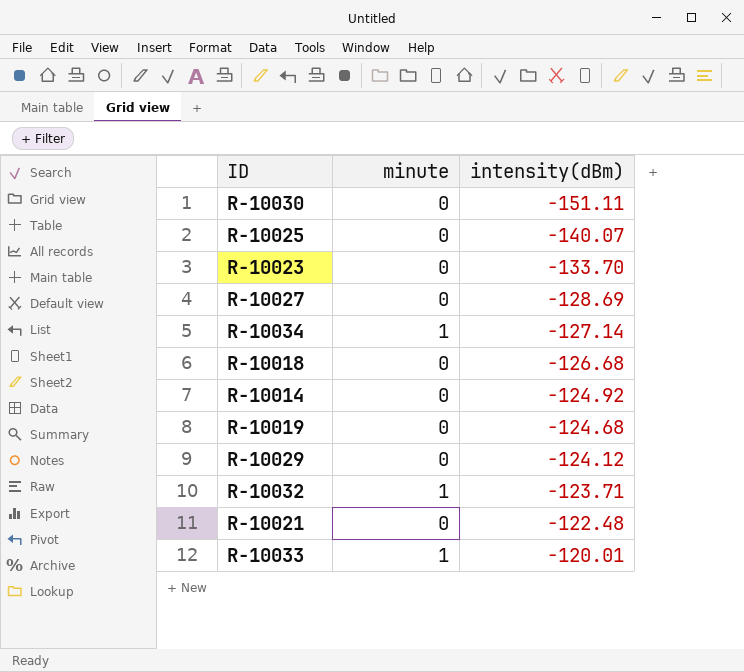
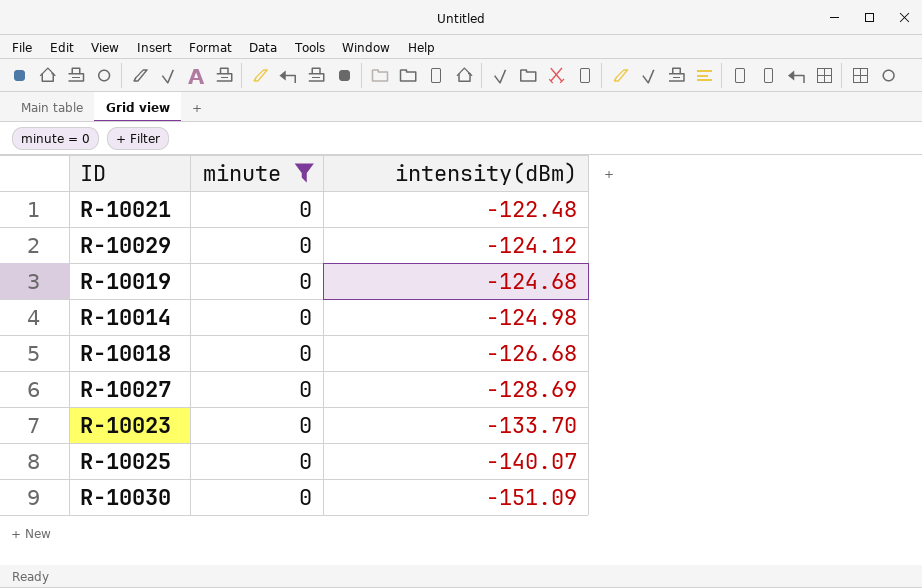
filter: none -> minute = 0
row order: intensity(dBm) ascending -> intensity(dBm) descending
R-10014 | intensity(dBm): -124.92 -> -124.98
R-10030 | intensity(dBm): -151.11 -> -151.09

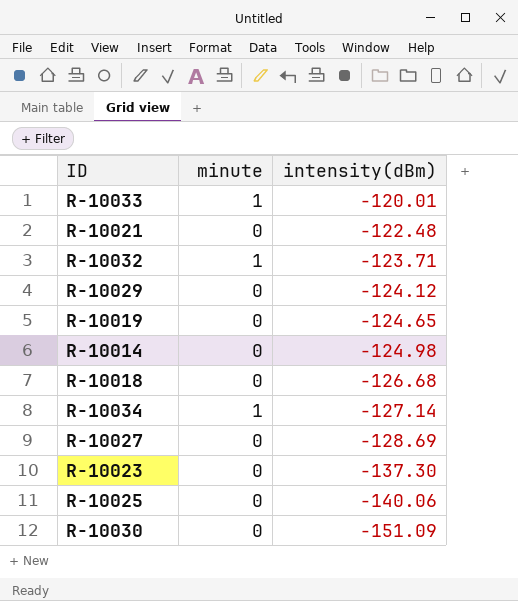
filter: minute = 0 -> none
R-10019 | intensity(dBm): -124.68 -> -124.65
R-10023 | intensity(dBm): -133.70 -> -137.30
R-10025 | intensity(dBm): -140.07 -> -140.06

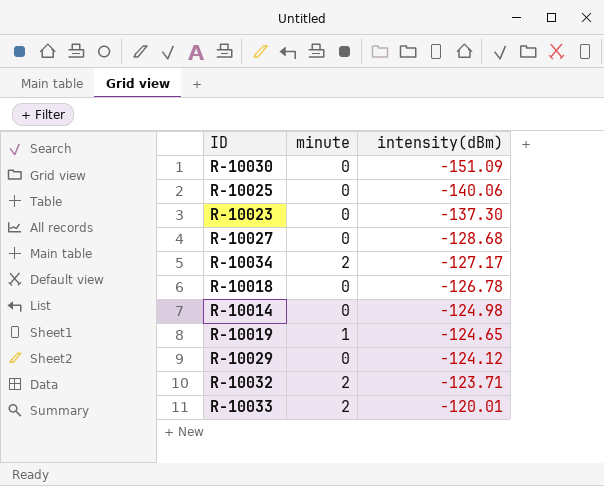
row order: intensity(dBm) descending -> intensity(dBm) ascending
row R-10021: 0 | -122.48 -> none
R-10027 | intensity(dBm): -128.69 -> -128.68
R-10034 | minute: 1 -> 2
R-10034 | intensity(dBm): -127.14 -> -127.17
R-10018 | intensity(dBm): -126.68 -> -126.78
R-10019 | minute: 0 -> 1
R-10032 | minute: 1 -> 2
R-10033 | minute: 1 -> 2

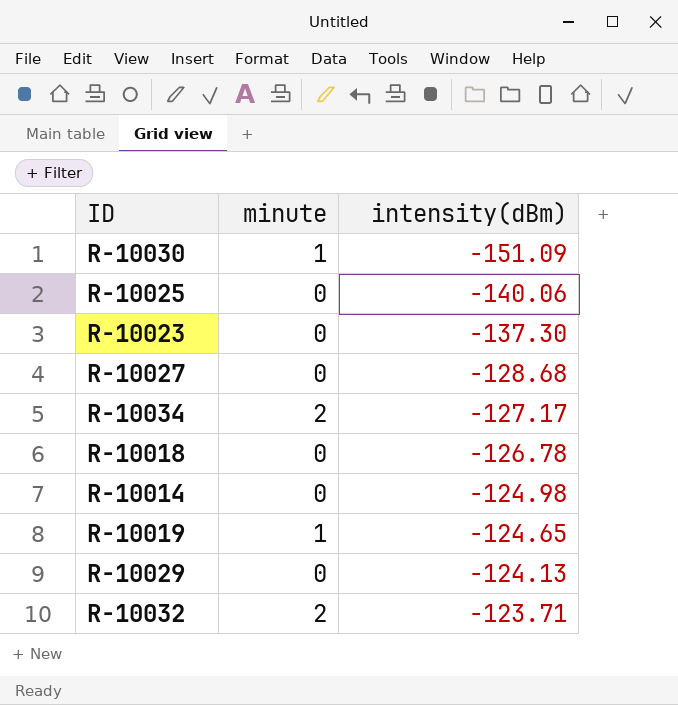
row R-10033: 2 | -120.01 -> none
R-10030 | minute: 0 -> 1
R-10029 | intensity(dBm): -124.12 -> -124.13

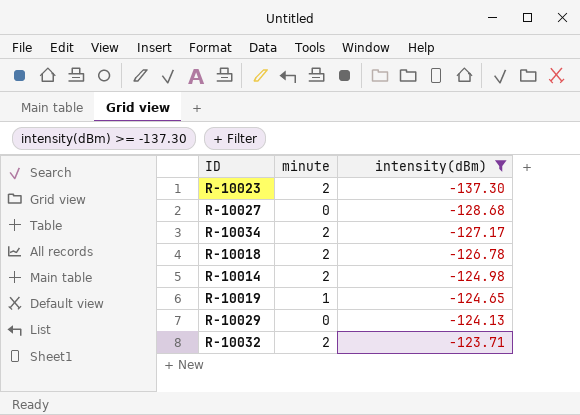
filter: none -> intensity(dBm) >= -137.30
R-10023 | minute: 0 -> 2
R-10018 | minute: 0 -> 2
R-10014 | minute: 0 -> 2

